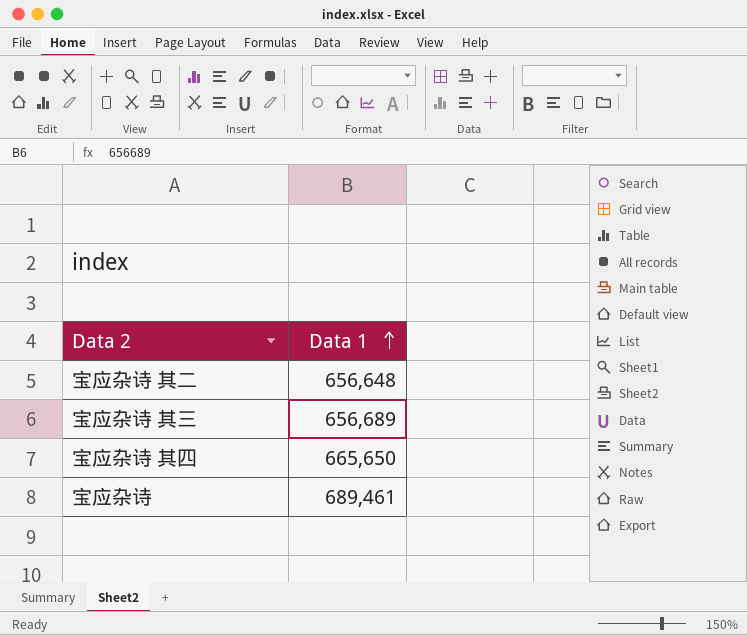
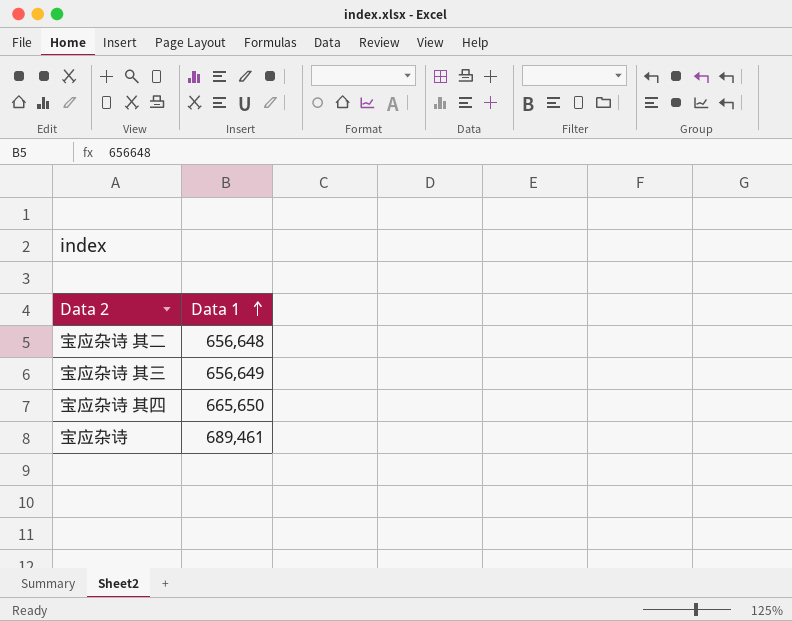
宝应杂诗 其三 | Data 1: 656,689 -> 656,649

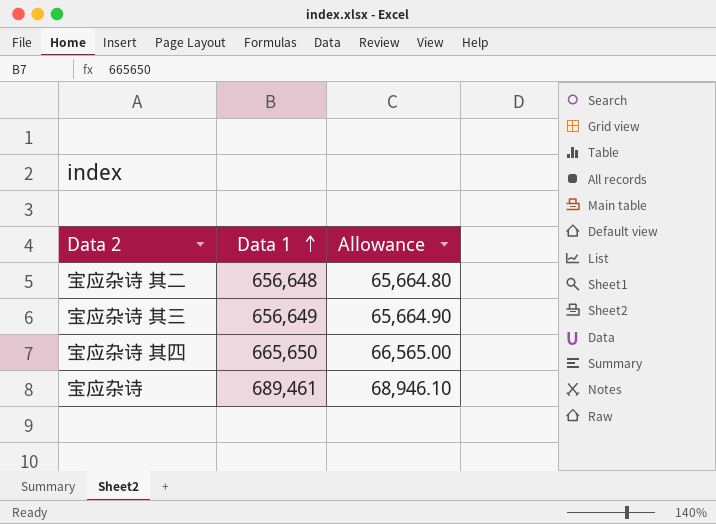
column Allowance | formula: none -> [Data 1] * 0.1

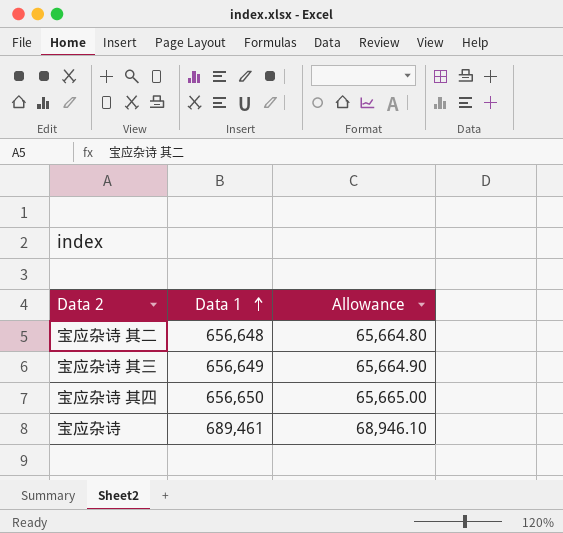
宝应杂诗 其四 | Data 1: 665,650 -> 656,650
宝应杂诗 其四 | Allowance: 66,565.00 -> 65,665.00

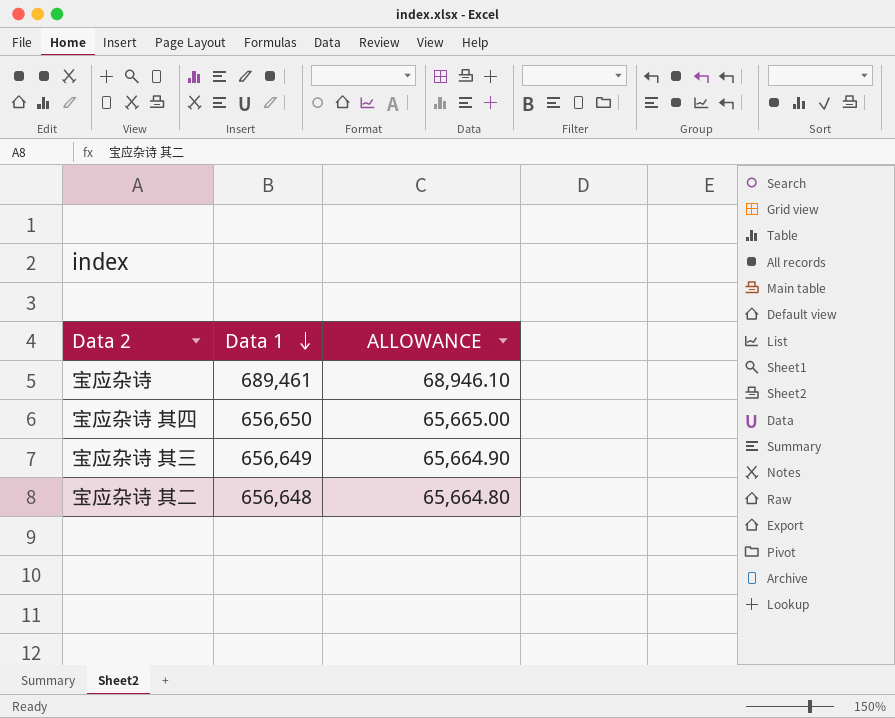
row order: Data 1 ascending -> Data 1 descending
column name: Allowance -> ALLOWANCE

